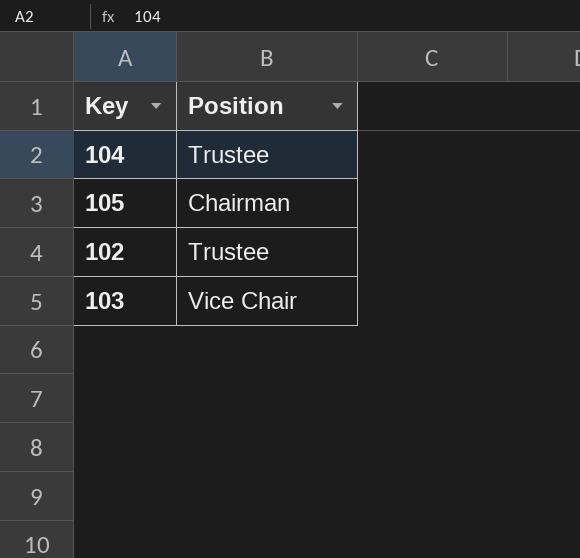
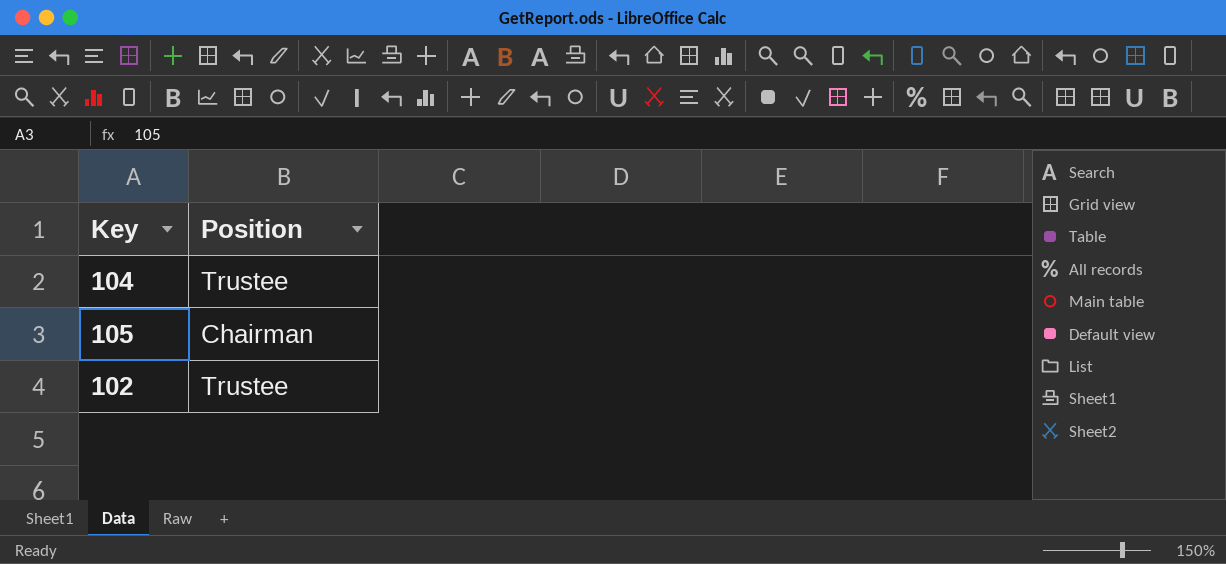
row 103: Vice Chair -> none

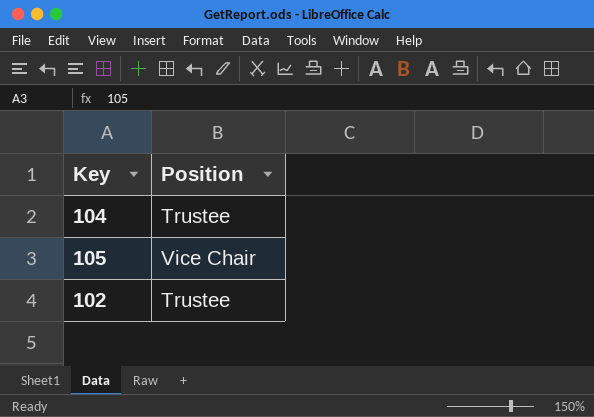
105 | Position: Chairman -> Vice Chair

